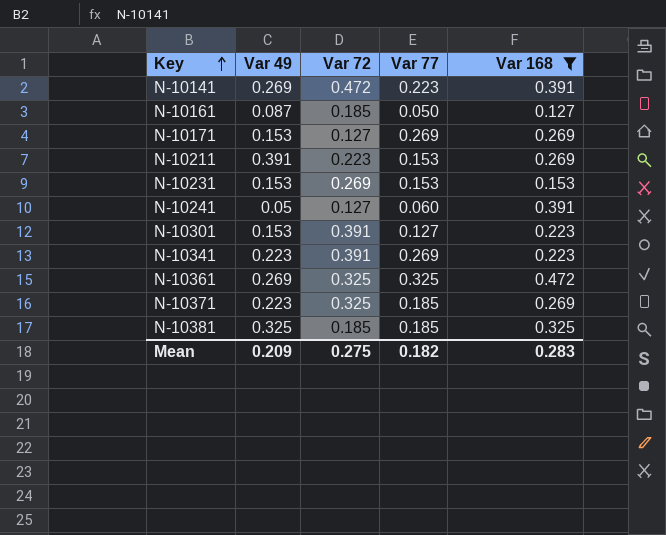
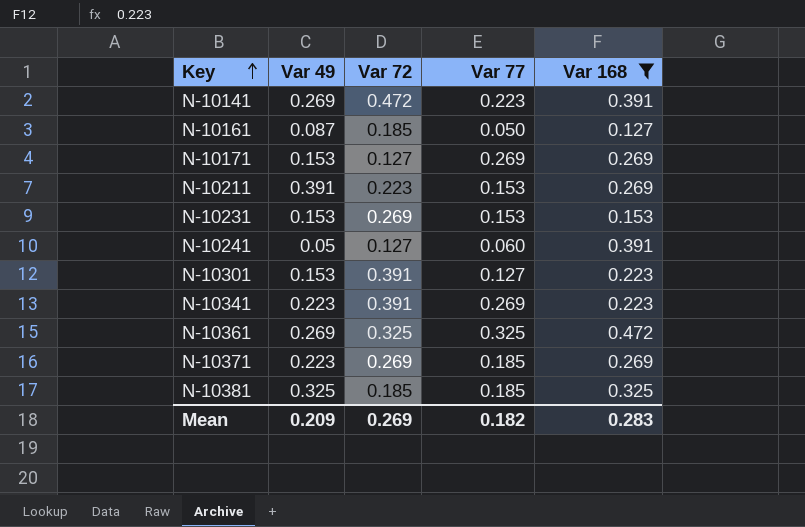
N-10371 | Var 72: 0.325 -> 0.269
Mean | Var 72: 0.275 -> 0.269

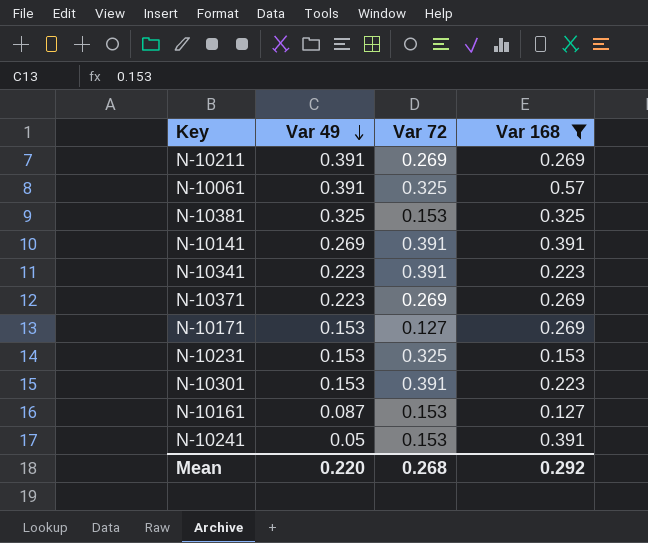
row order: Key ascending -> Var 49 descending
column Var 77 | position: 4 -> none
row N-10361: 0.269 | 0.325 | 0.325 | 0.472 -> none
N-10211 | Var 72: 0.223 -> 0.269
row N-10061: none -> 0.391 | 0.325 | 0.57
N-10381 | Var 72: 0.185 -> 0.153
N-10141 | Var 72: 0.472 -> 0.391
N-10231 | Var 72: 0.269 -> 0.325
N-10161 | Var 72: 0.185 -> 0.153
N-10241 | Var 72: 0.127 -> 0.153
Mean | Var 49: 0.209 -> 0.220
Mean | Var 72: 0.269 -> 0.268
Mean | Var 168: 0.283 -> 0.292

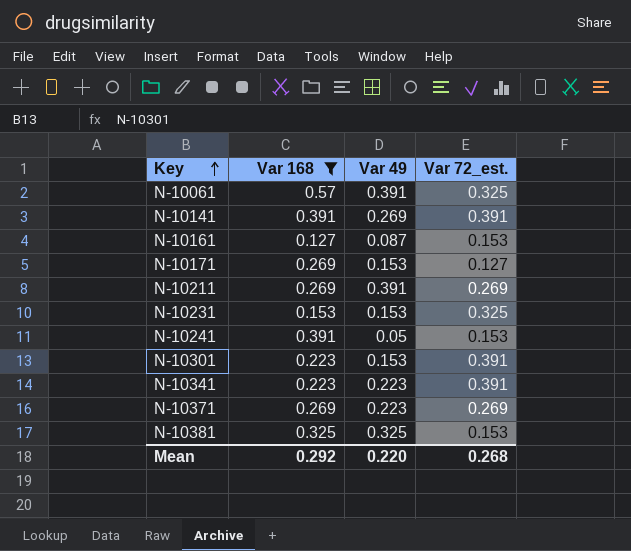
row order: Var 49 descending -> Key ascending
column Var 168 | position: 4 -> 2
column name: Var 72 -> Var 72_est.

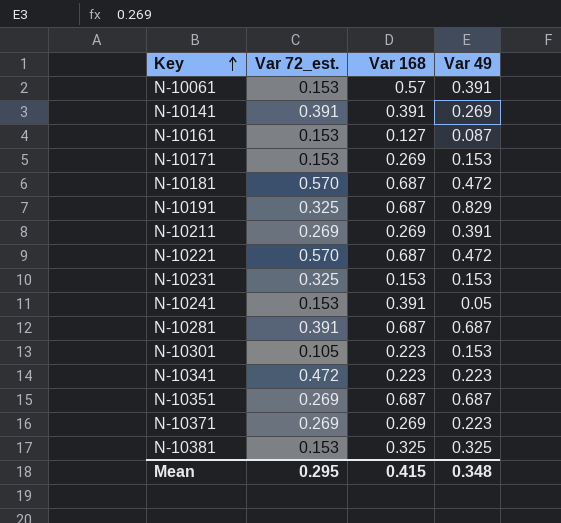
filter: Var 168 != 0.687 -> none
column Var 72_est. | position: 4 -> 2
N-10061 | Var 72_est.: 0.325 -> 0.153
N-10171 | Var 72_est.: 0.127 -> 0.153
N-10301 | Var 72_est.: 0.391 -> 0.105
N-10341 | Var 72_est.: 0.391 -> 0.472
Mean | Var 72_est.: 0.268 -> 0.295
Mean | Var 168: 0.292 -> 0.415
Mean | Var 49: 0.220 -> 0.348

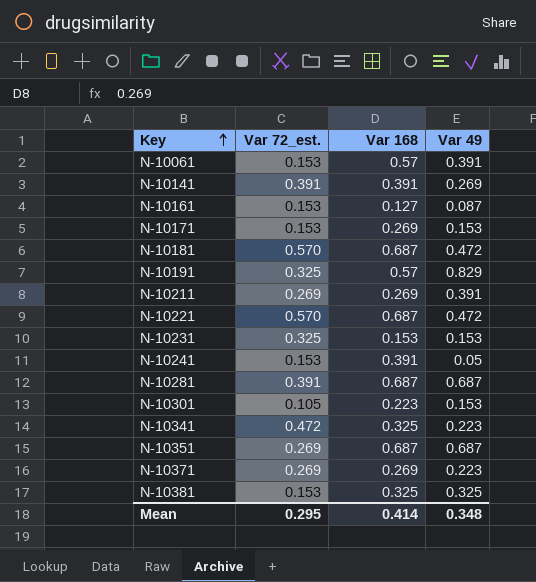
N-10191 | Var 168: 0.687 -> 0.57
N-10341 | Var 168: 0.223 -> 0.325
Mean | Var 168: 0.415 -> 0.414

